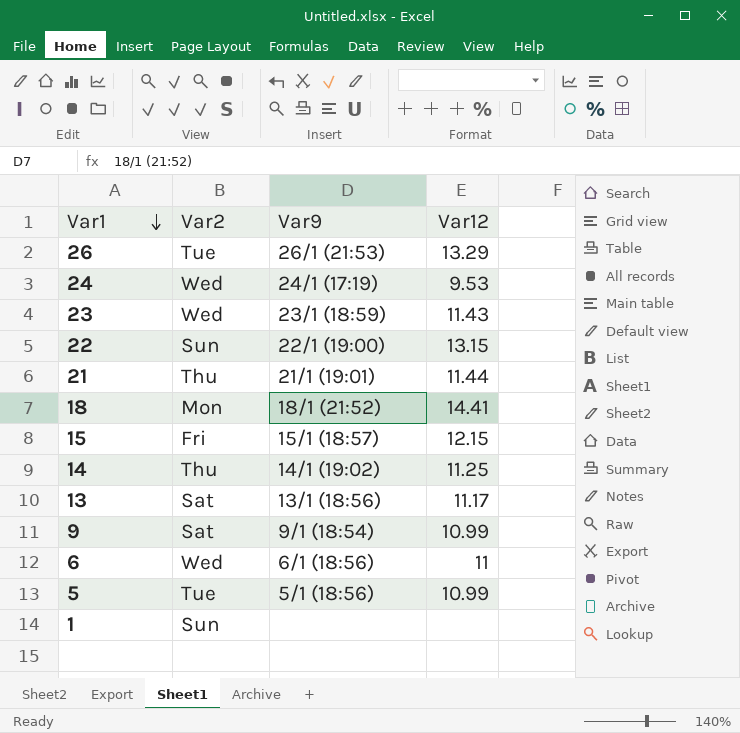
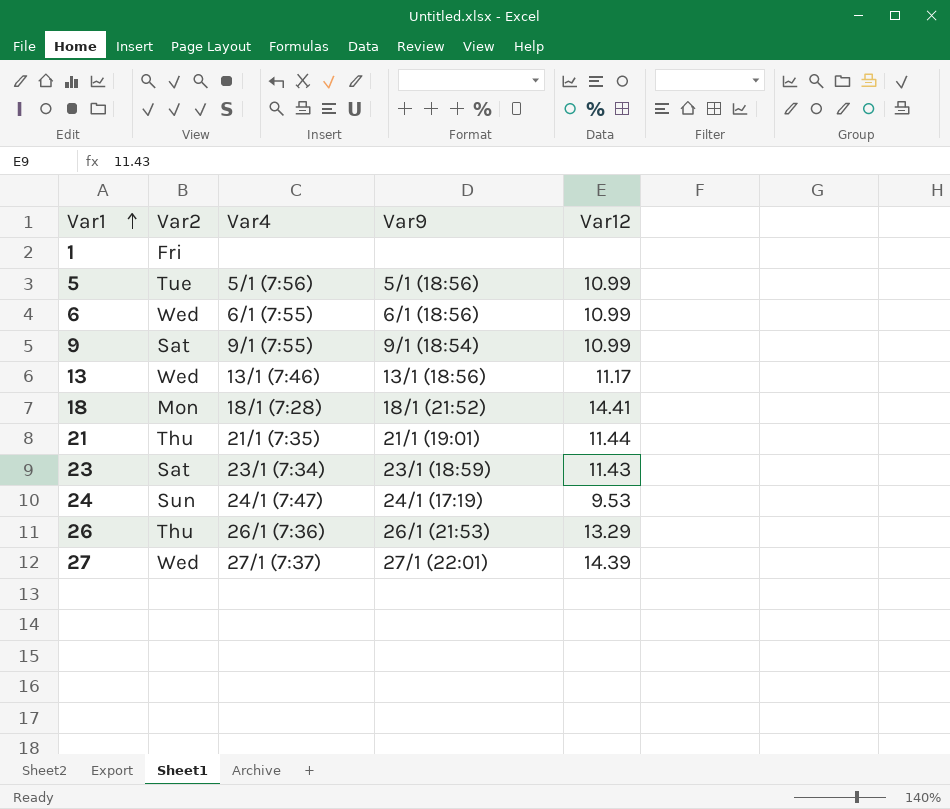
row order: Var1 descending -> Var1 ascending
column Var4 | position: none -> 3
row 22: Sun | 22/1 (19:00) | 13.15 -> none
row 15: Fri | 15/1 (18:57) | 12.15 -> none
row 14: Thu | 14/1 (19:02) | 11.25 -> none
1 | Var2: Sun -> Fri
6 | Var12: 11 -> 10.99
13 | Var2: Sat -> Wed
23 | Var2: Wed -> Sat
24 | Var2: Wed -> Sun
26 | Var2: Tue -> Thu
row 27: none -> Wed | 27/1 (7:37) | 27/1 (22:01) | 14.39

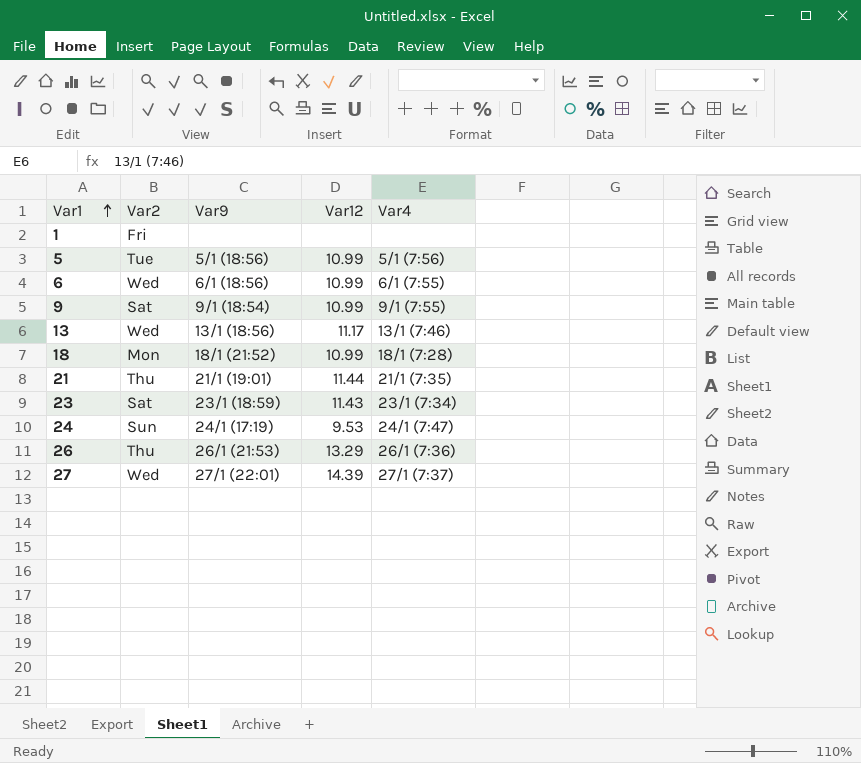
column Var4 | position: 3 -> 5
18 | Var12: 14.41 -> 10.99

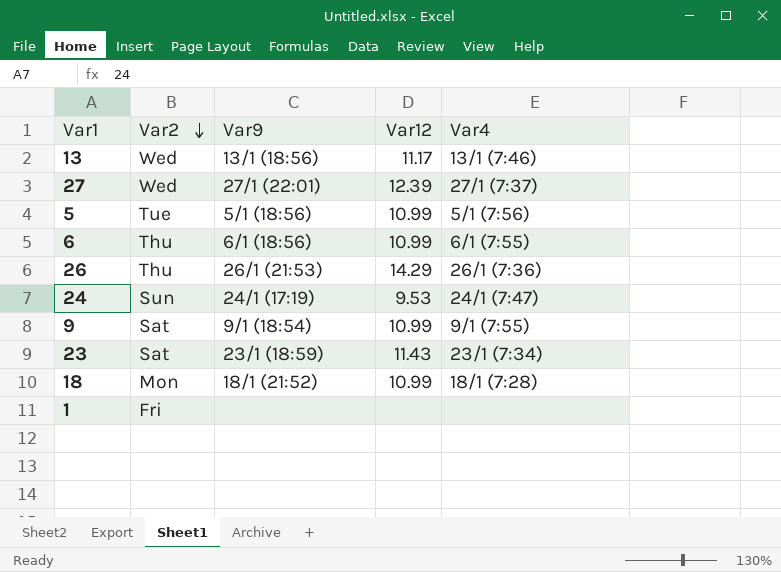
row order: Var1 ascending -> Var2 descending
row 21: Thu | 21/1 (19:01) | 11.44 | 21/1 (7:35) -> none
27 | Var12: 14.39 -> 12.39
6 | Var2: Wed -> Thu
26 | Var12: 13.29 -> 14.29

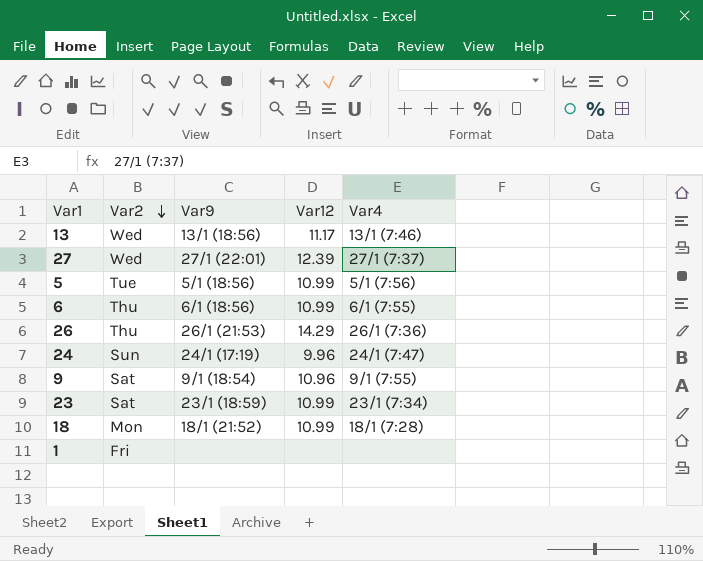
24 | Var12: 9.53 -> 9.96
9 | Var12: 10.99 -> 10.96
23 | Var12: 11.43 -> 10.99

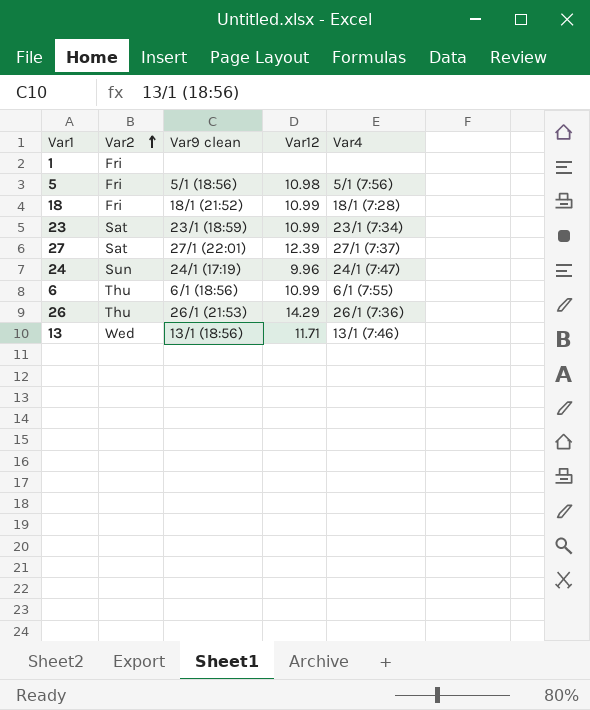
row order: Var2 descending -> Var2 ascending
column name: Var9 -> Var9 clean
row 9: Sat | 9/1 (18:54) | 10.96 | 9/1 (7:55) -> none
5 | Var2: Tue -> Fri
5 | Var12: 10.99 -> 10.98
18 | Var2: Mon -> Fri
27 | Var2: Wed -> Sat
13 | Var12: 11.17 -> 11.71

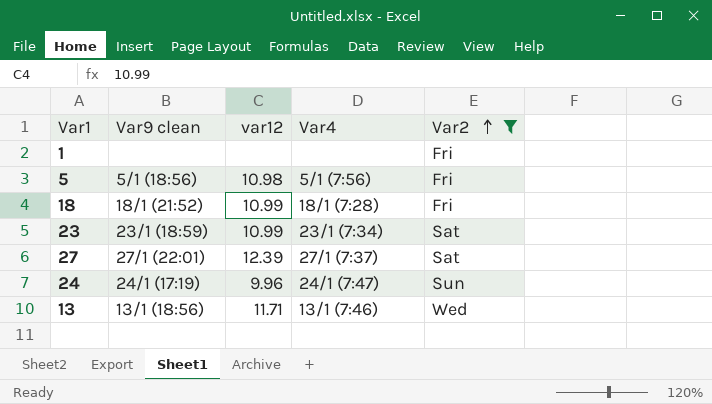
filter: none -> Var2 != Thu
column name: Var12 -> var12
column Var2 | position: 2 -> 5

